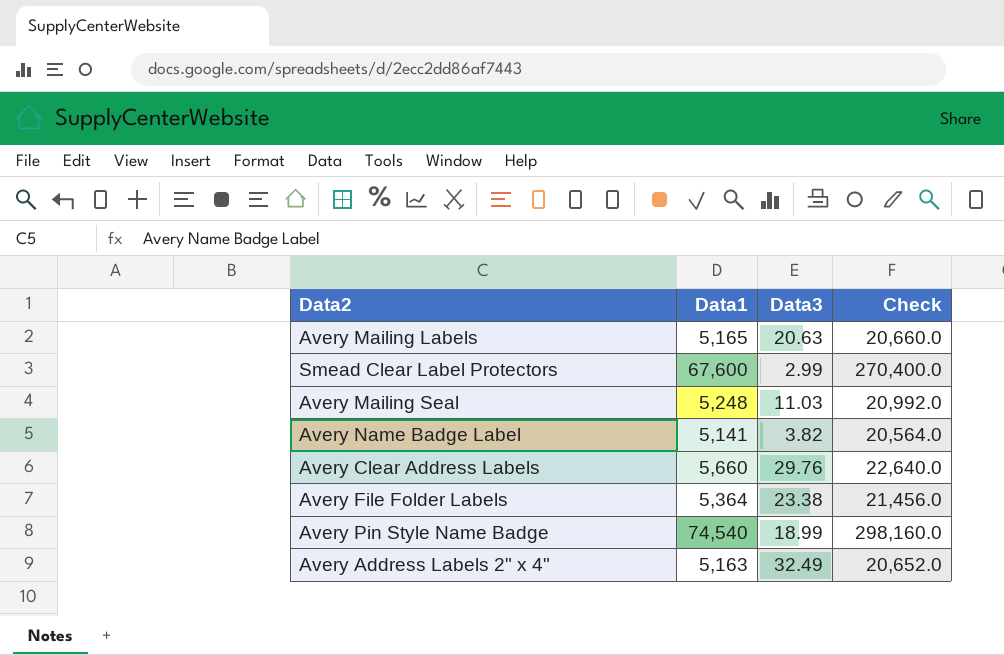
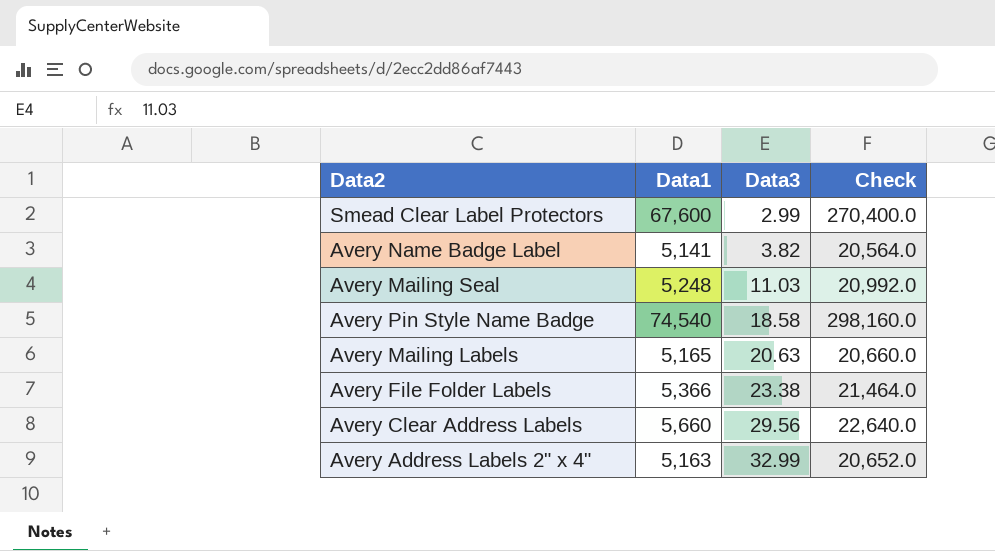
row order: none -> Data3 ascending
Avery Pin Style Name Badge | Data3: 18.99 -> 18.58
Avery File Folder Labels | Data1: 5,364 -> 5,366
Avery File Folder Labels | Check: 21,456.0 -> 21,464.0
Avery Clear Address Labels | Data3: 29.76 -> 29.56
Avery Address Labels 2" x 4" | Data3: 32.49 -> 32.99

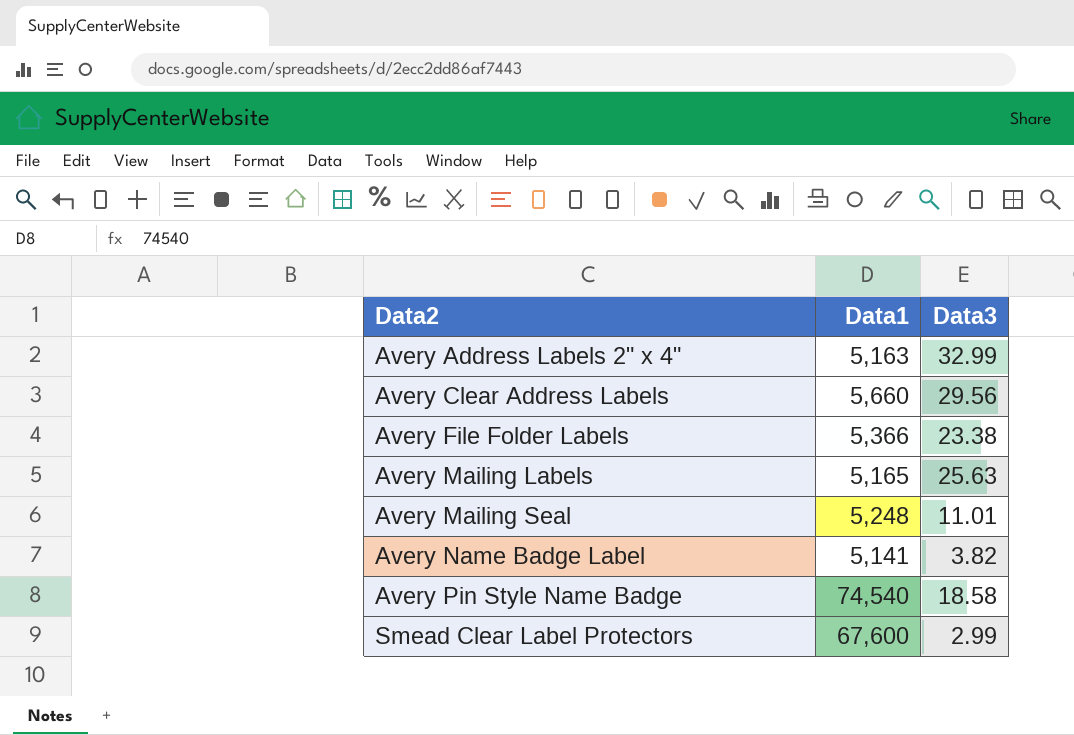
row order: Data3 ascending -> Data2 ascending
column Check | formula: [Data1] * 4 -> none
Avery Mailing Labels | Data3: 20.63 -> 25.63
Avery Mailing Seal | Data3: 11.03 -> 11.01

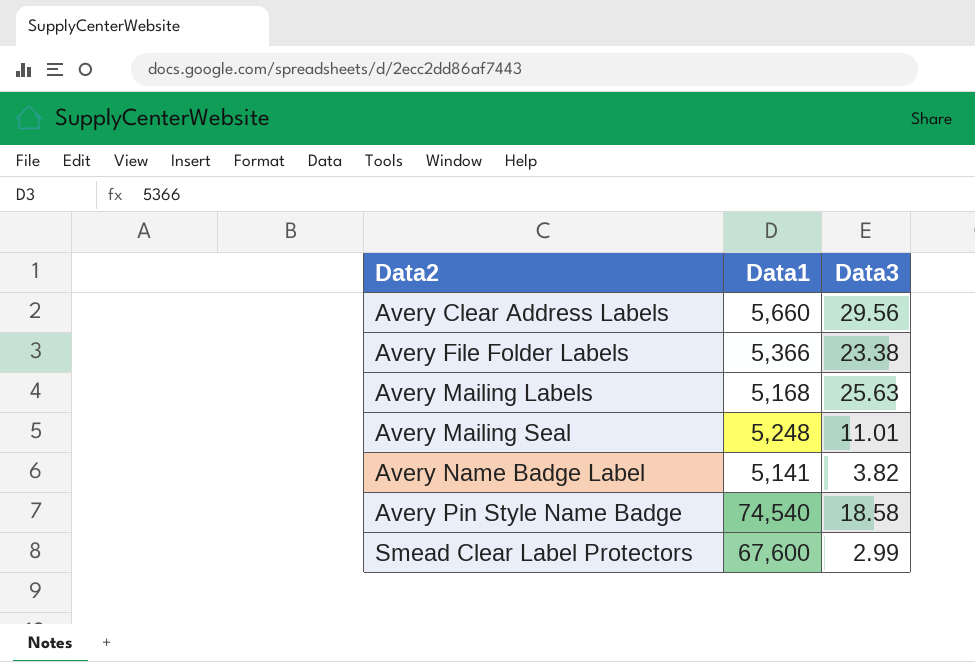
row Avery Address Labels 2" x 4": 5,163 | 32.99 -> none
Avery Mailing Labels | Data1: 5,165 -> 5,168

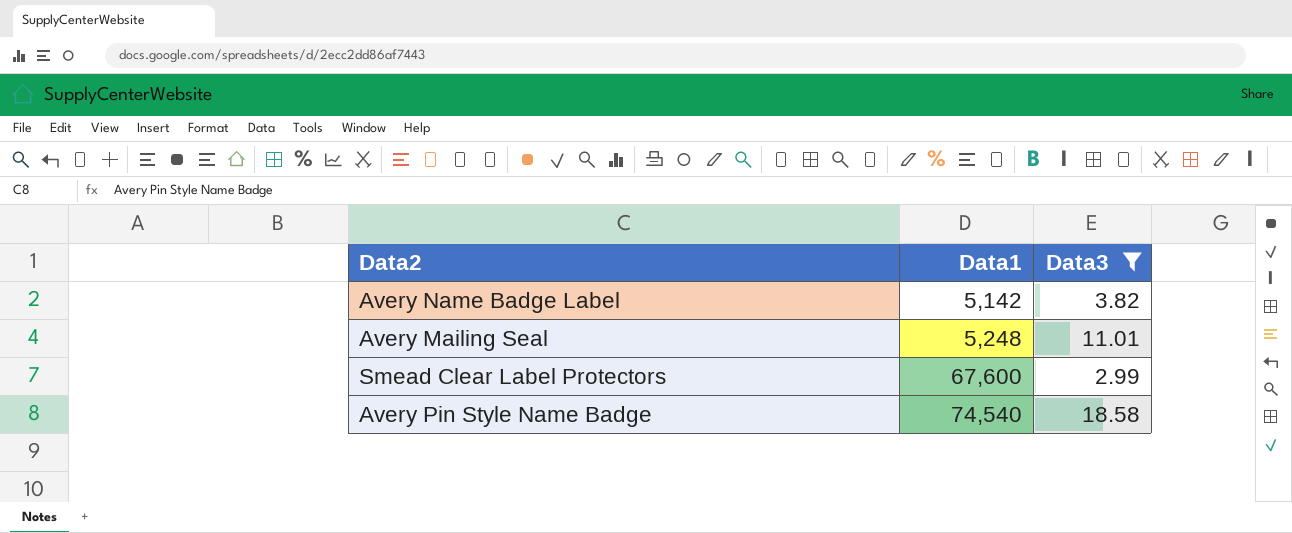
filter: none -> Data3 <= 18.58
row order: Data2 ascending -> Data1 ascending
Avery Name Badge Label | Data1: 5,141 -> 5,142

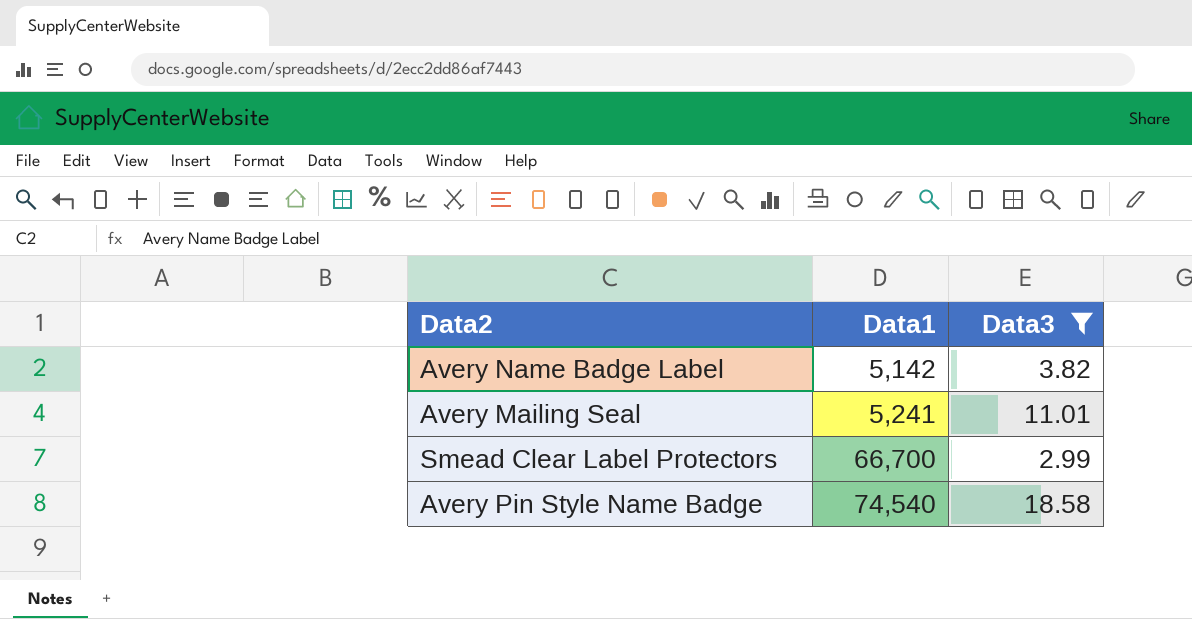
Avery Mailing Seal | Data1: 5,248 -> 5,241
Smead Clear Label Protectors | Data1: 67,600 -> 66,700

